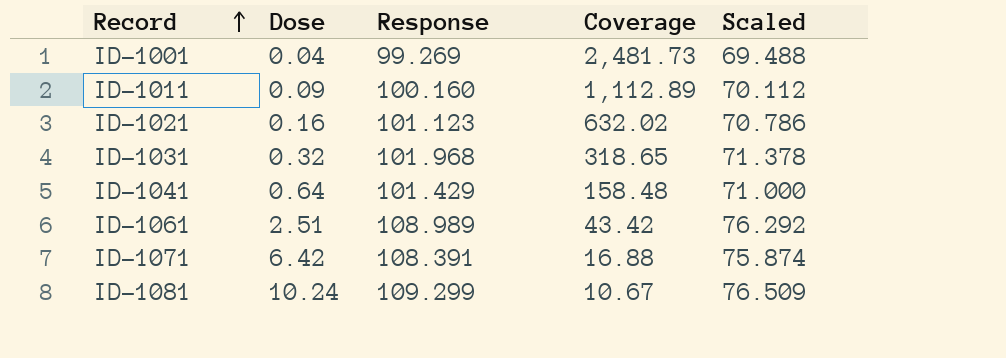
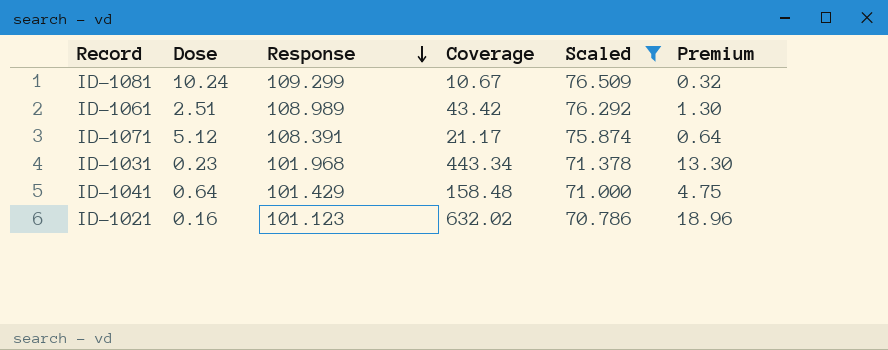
filter: none -> Scaled >= 70.786
row order: Record ascending -> Response descending
column Premium | formula: none -> [Coverage] * 0.03
ID-1071 | Dose: 6.42 -> 5.12
ID-1071 | Coverage: 16.88 -> 21.17
ID-1031 | Dose: 0.32 -> 0.23
ID-1031 | Coverage: 318.65 -> 443.34

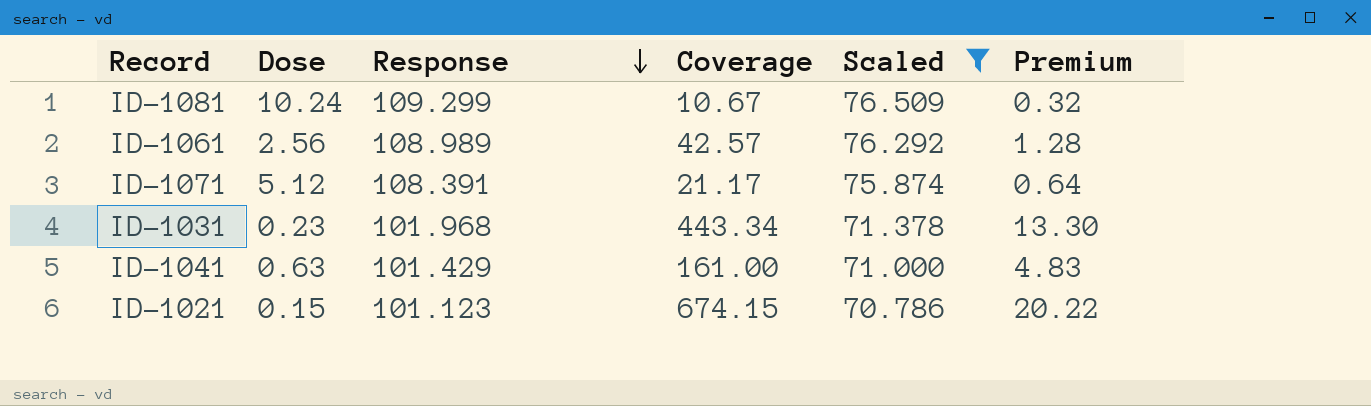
ID-1061 | Dose: 2.51 -> 2.56
ID-1061 | Coverage: 43.42 -> 42.57
ID-1061 | Premium: 1.30 -> 1.28
ID-1041 | Dose: 0.64 -> 0.63
ID-1041 | Coverage: 158.48 -> 161.00
ID-1041 | Premium: 4.75 -> 4.83
ID-1021 | Dose: 0.16 -> 0.15
ID-1021 | Coverage: 632.02 -> 674.15
ID-1021 | Premium: 18.96 -> 20.22

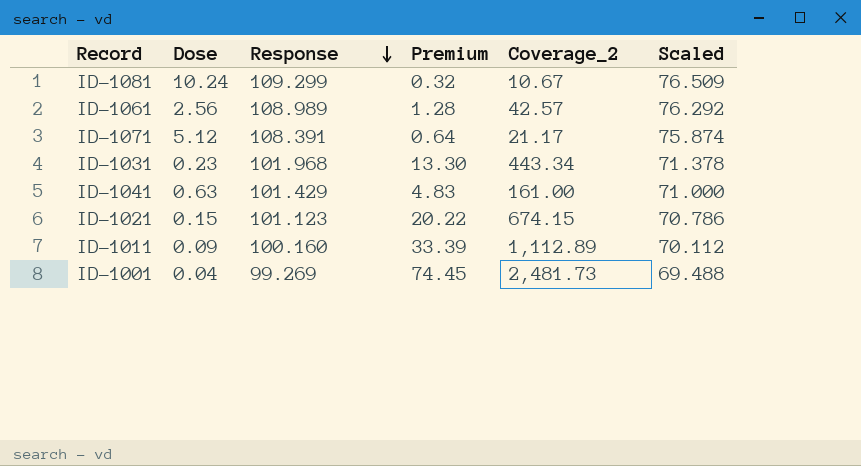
filter: Scaled >= 70.786 -> none
column Premium | position: 6 -> 4
column name: Coverage -> Coverage_2

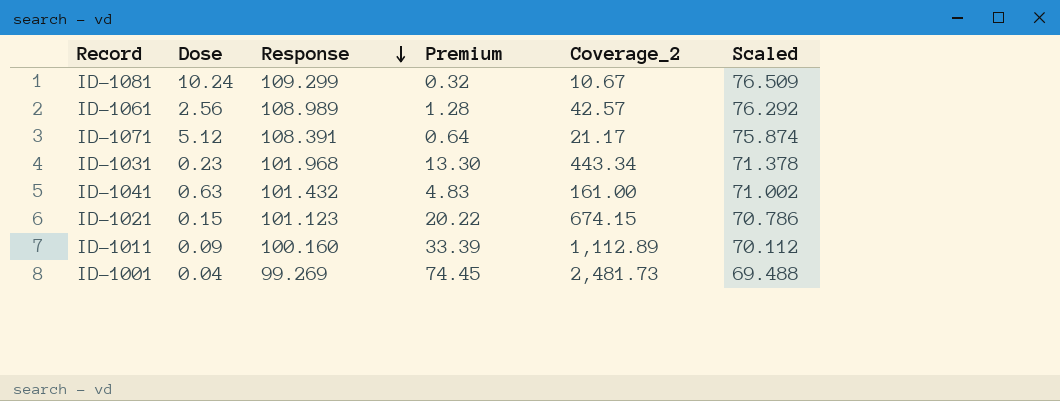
ID-1041 | Response: 101.429 -> 101.432
ID-1041 | Scaled: 71.000 -> 71.002

